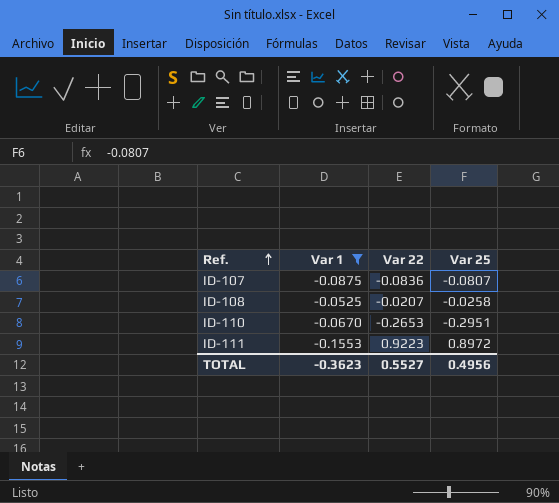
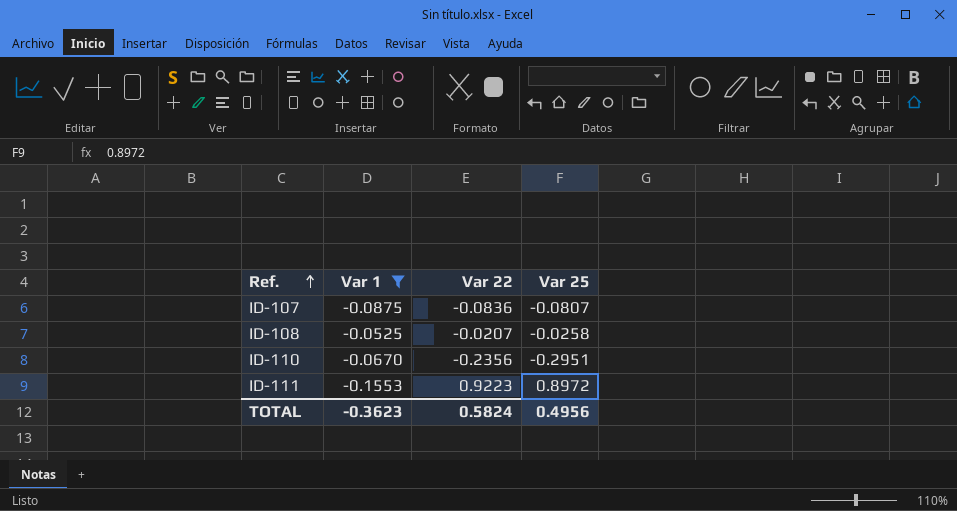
ID-110 | Var 22: -0.2653 -> -0.2356
TOTAL | Var 22: 0.5527 -> 0.5824

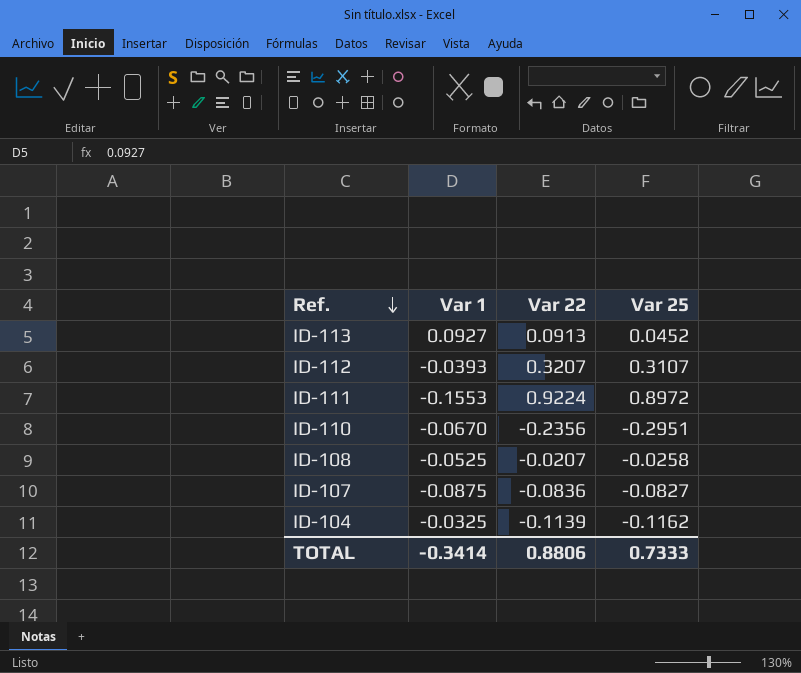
filter: Var 1 <= -0.0525 -> none
row order: Ref. ascending -> Ref. descending
ID-111 | Var 22: 0.9223 -> 0.9224
ID-107 | Var 25: -0.0807 -> -0.0827
TOTAL | Var 1: -0.3623 -> -0.3414
TOTAL | Var 22: 0.5824 -> 0.8806
TOTAL | Var 25: 0.4956 -> 0.7333

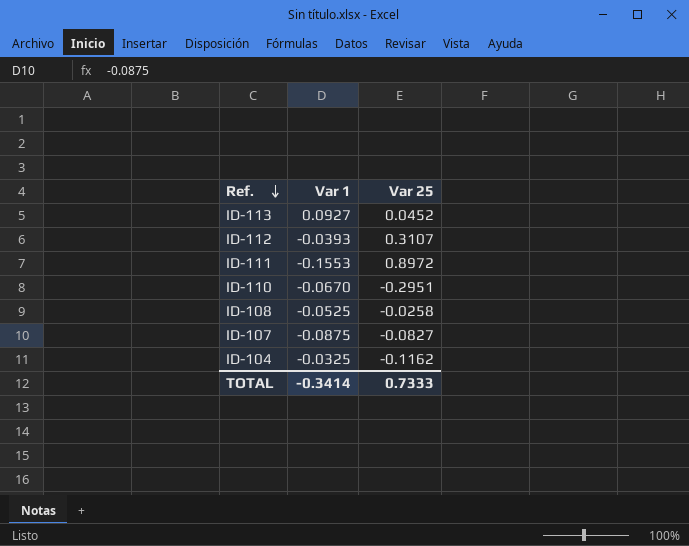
column Var 22 | position: 3 -> none

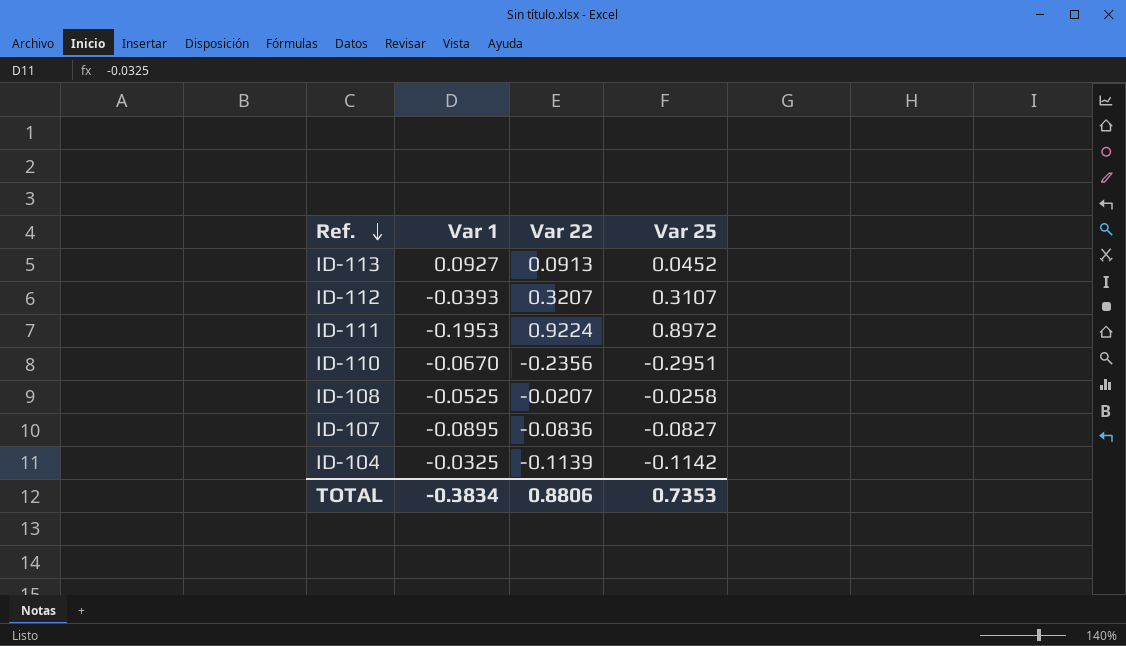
column Var 22 | position: none -> 3
ID-111 | Var 1: -0.1553 -> -0.1953
ID-107 | Var 1: -0.0875 -> -0.0895
ID-104 | Var 25: -0.1162 -> -0.1142
TOTAL | Var 1: -0.3414 -> -0.3834
TOTAL | Var 25: 0.7333 -> 0.7353

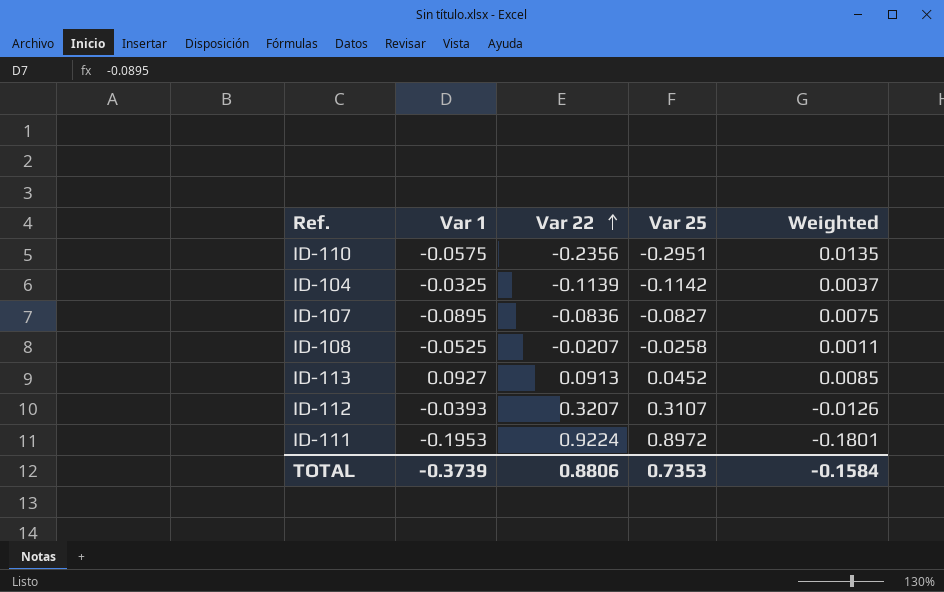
row order: Ref. descending -> Var 22 ascending
column Weighted | formula: none -> [Var 1] * [Var 22]
ID-110 | Var 1: -0.0670 -> -0.0575
TOTAL | Var 1: -0.3834 -> -0.3739

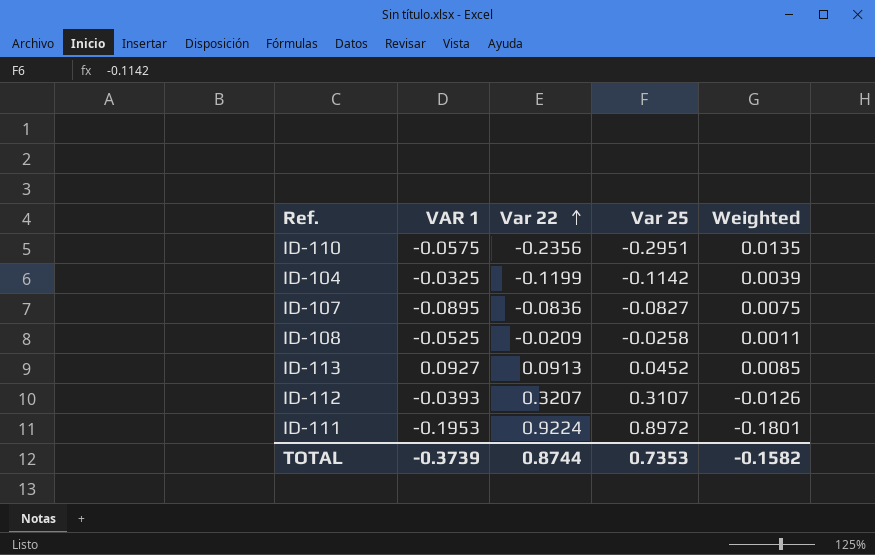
column name: Var 1 -> VAR 1
ID-104 | Var 22: -0.1139 -> -0.1199
ID-104 | Weighted: 0.0037 -> 0.0039
ID-108 | Var 22: -0.0207 -> -0.0209
TOTAL | Var 22: 0.8806 -> 0.8744
TOTAL | Weighted: -0.1584 -> -0.1582

